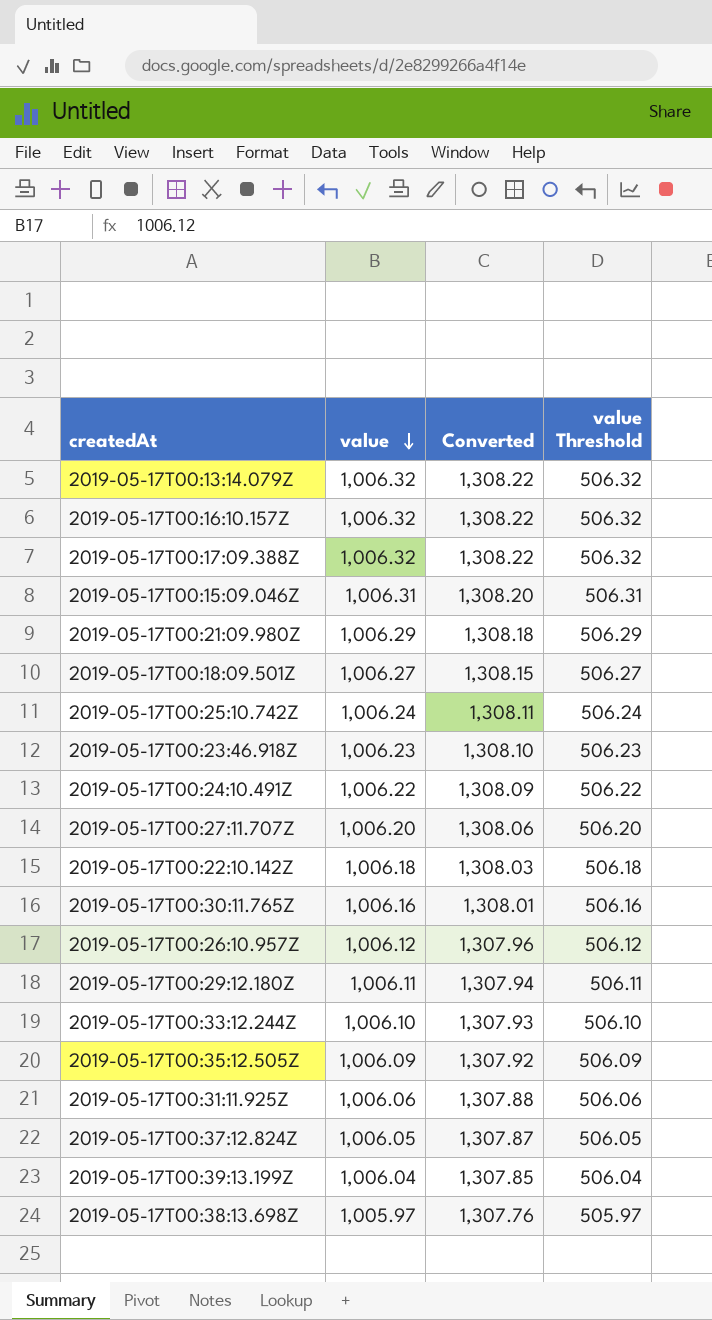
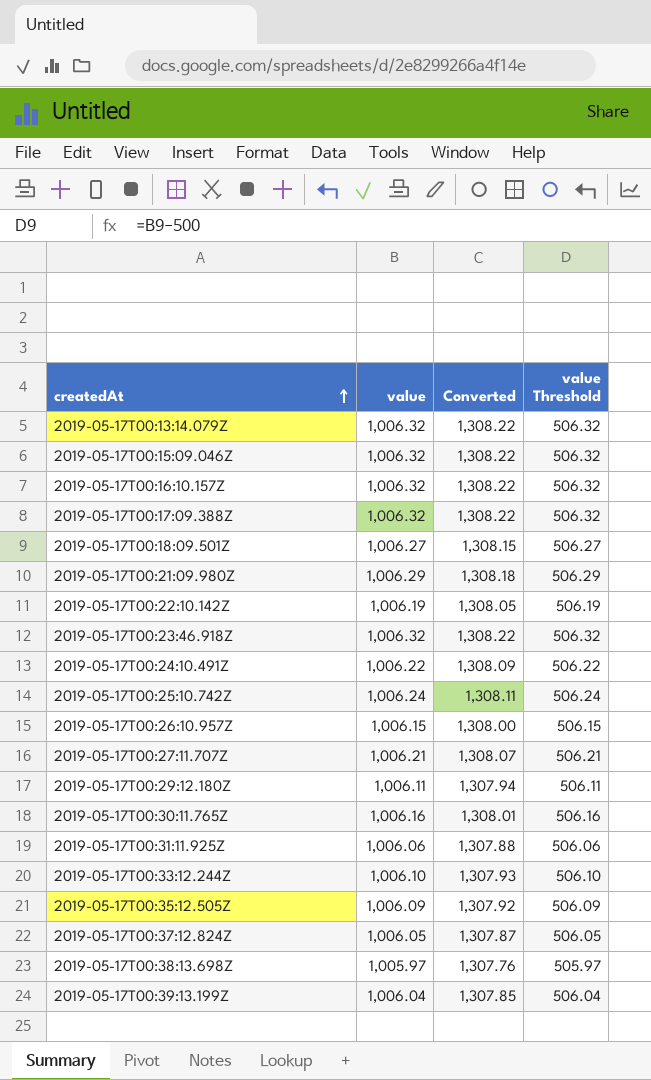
row order: value descending -> createdAt ascending
2019-05-17T00:15:09.046Z | value: 1,006.31 -> 1,006.32
2019-05-17T00:15:09.046Z | Converted: 1,308.20 -> 1,308.22
2019-05-17T00:15:09.046Z | value Threshold: 506.31 -> 506.32
2019-05-17T00:22:10.142Z | value: 1,006.18 -> 1,006.19
2019-05-17T00:22:10.142Z | Converted: 1,308.03 -> 1,308.05
2019-05-17T00:22:10.142Z | value Threshold: 506.18 -> 506.19
2019-05-17T00:23:46.918Z | value: 1,006.23 -> 1,006.32
2019-05-17T00:23:46.918Z | Converted: 1,308.10 -> 1,308.22
2019-05-17T00:23:46.918Z | value Threshold: 506.23 -> 506.32
2019-05-17T00:26:10.957Z | value: 1,006.12 -> 1,006.15
2019-05-17T00:26:10.957Z | Converted: 1,307.96 -> 1,308.00
2019-05-17T00:26:10.957Z | value Threshold: 506.12 -> 506.15
2019-05-17T00:27:11.707Z | value: 1,006.20 -> 1,006.21
2019-05-17T00:27:11.707Z | Converted: 1,308.06 -> 1,308.07
2019-05-17T00:27:11.707Z | value Threshold: 506.20 -> 506.21

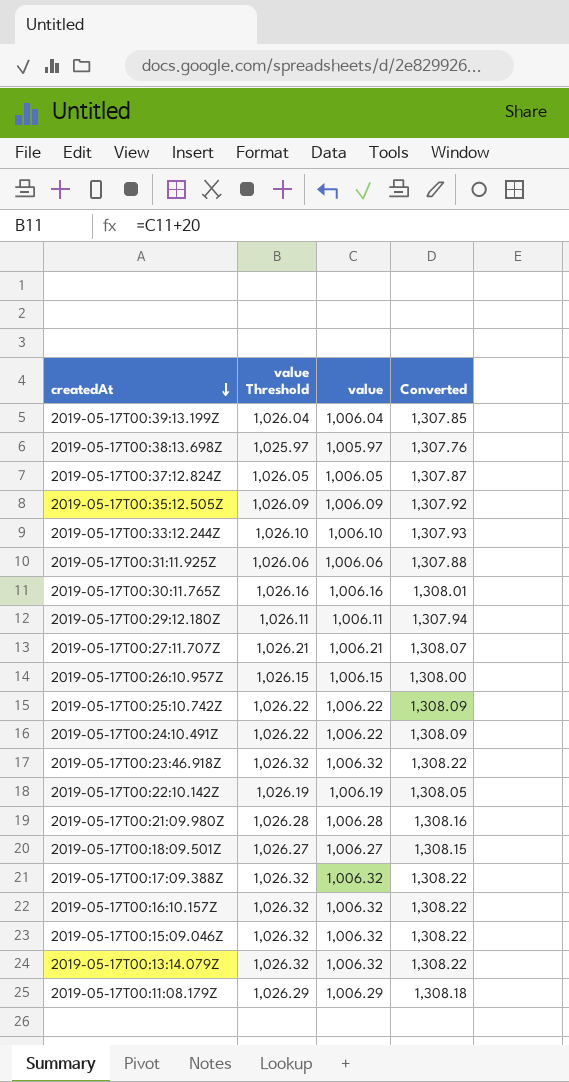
row order: createdAt ascending -> createdAt descending
column value Threshold | formula: [value] - 500 -> [value] + 20
column value Threshold | position: 4 -> 2
2019-05-17T00:25:10.742Z | value: 1,006.24 -> 1,006.22
2019-05-17T00:25:10.742Z | Converted: 1,308.11 -> 1,308.09
2019-05-17T00:21:09.980Z | value: 1,006.29 -> 1,006.28
2019-05-17T00:21:09.980Z | Converted: 1,308.18 -> 1,308.16
row 2019-05-17T00:11:08.179Z: none -> 1,026.29 | 1,006.29 | 1,308.18

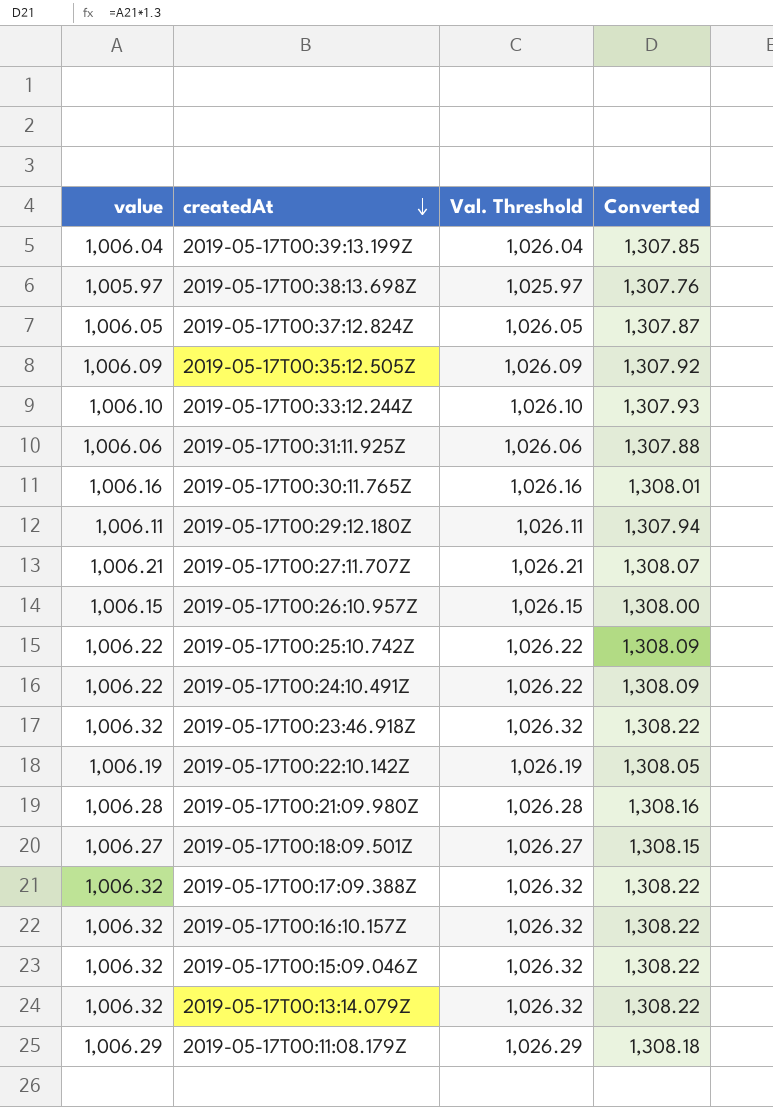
column value | position: 3 -> 1
column name: value Threshold -> Val. Threshold

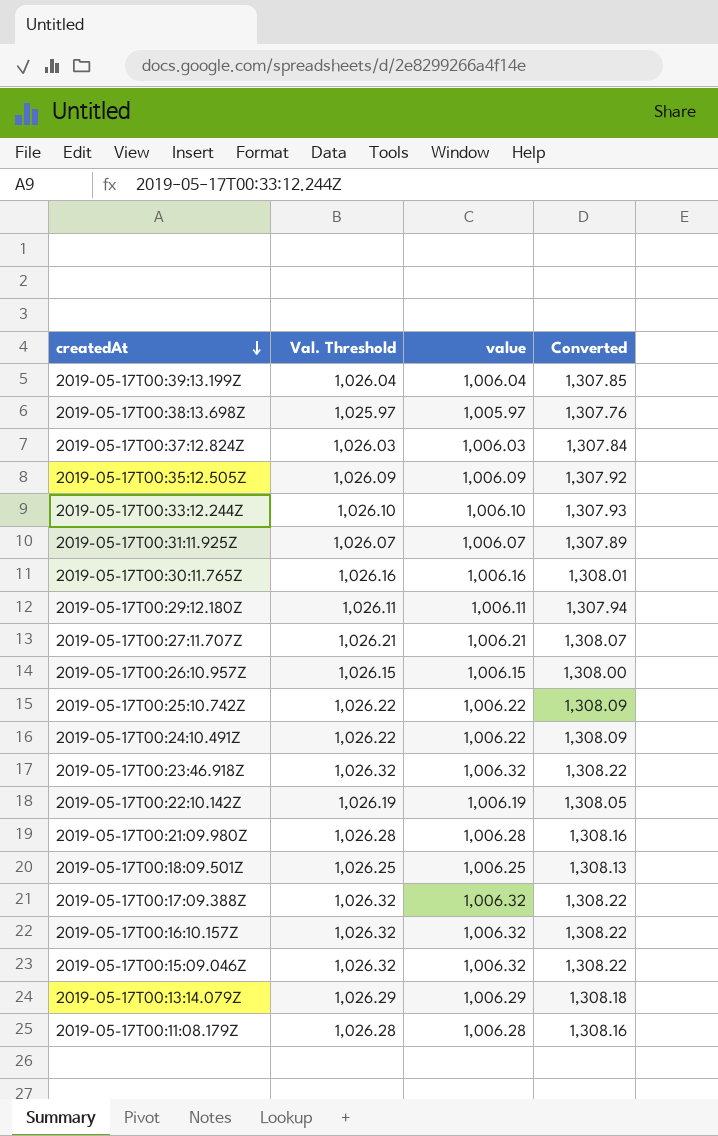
column value | position: 1 -> 3
2019-05-17T00:37:12.824Z | Val. Threshold: 1,026.05 -> 1,026.03
2019-05-17T00:37:12.824Z | value: 1,006.05 -> 1,006.03
2019-05-17T00:37:12.824Z | Converted: 1,307.87 -> 1,307.84
2019-05-17T00:31:11.925Z | Val. Threshold: 1,026.06 -> 1,026.07
2019-05-17T00:31:11.925Z | value: 1,006.06 -> 1,006.07
2019-05-17T00:31:11.925Z | Converted: 1,307.88 -> 1,307.89
2019-05-17T00:18:09.501Z | Val. Threshold: 1,026.27 -> 1,026.25
2019-05-17T00:18:09.501Z | value: 1,006.27 -> 1,006.25
2019-05-17T00:18:09.501Z | Converted: 1,308.15 -> 1,308.13
2019-05-17T00:13:14.079Z | Val. Threshold: 1,026.32 -> 1,026.29
2019-05-17T00:13:14.079Z | value: 1,006.32 -> 1,006.29
2019-05-17T00:13:14.079Z | Converted: 1,308.22 -> 1,308.18
2019-05-17T00:11:08.179Z | Val. Threshold: 1,026.29 -> 1,026.28
2019-05-17T00:11:08.179Z | value: 1,006.29 -> 1,006.28
2019-05-17T00:11:08.179Z | Converted: 1,308.18 -> 1,308.16

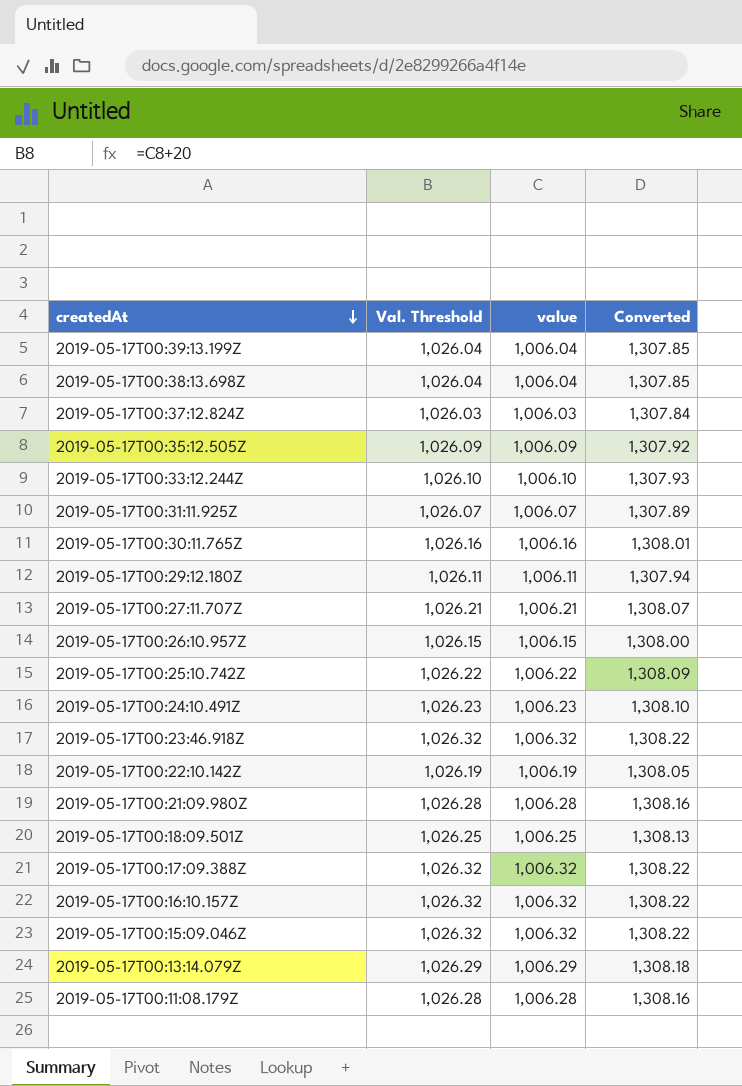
2019-05-17T00:38:13.698Z | Val. Threshold: 1,025.97 -> 1,026.04
2019-05-17T00:38:13.698Z | value: 1,005.97 -> 1,006.04
2019-05-17T00:38:13.698Z | Converted: 1,307.76 -> 1,307.85
2019-05-17T00:24:10.491Z | Val. Threshold: 1,026.22 -> 1,026.23
2019-05-17T00:24:10.491Z | value: 1,006.22 -> 1,006.23
2019-05-17T00:24:10.491Z | Converted: 1,308.09 -> 1,308.10

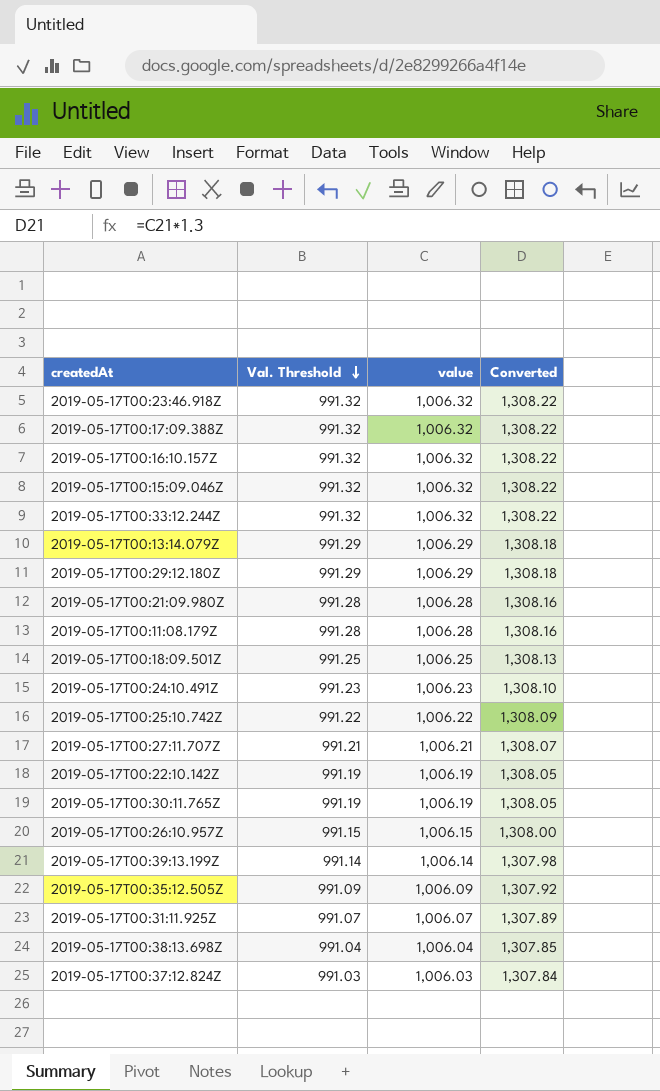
row order: createdAt descending -> Val. Threshold descending
column Val. Threshold | formula: [value] + 20 -> [value] - 15
2019-05-17T00:33:12.244Z | value: 1,006.10 -> 1,006.32
2019-05-17T00:33:12.244Z | Converted: 1,307.93 -> 1,308.22
2019-05-17T00:29:12.180Z | value: 1,006.11 -> 1,006.29
2019-05-17T00:29:12.180Z | Converted: 1,307.94 -> 1,308.18
2019-05-17T00:30:11.765Z | value: 1,006.16 -> 1,006.19
2019-05-17T00:30:11.765Z | Converted: 1,308.01 -> 1,308.05
2019-05-17T00:39:13.199Z | value: 1,006.04 -> 1,006.14
2019-05-17T00:39:13.199Z | Converted: 1,307.85 -> 1,307.98

